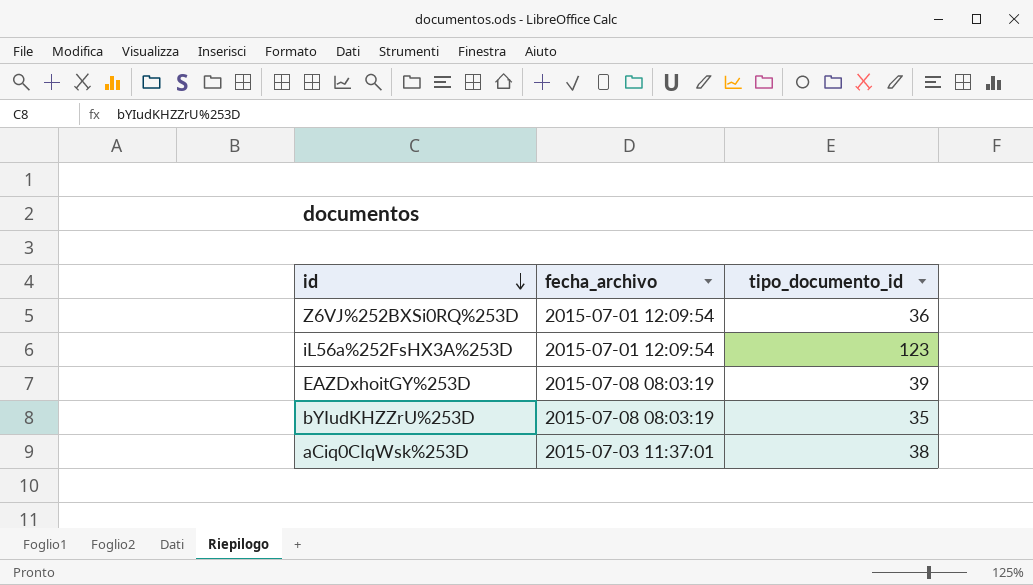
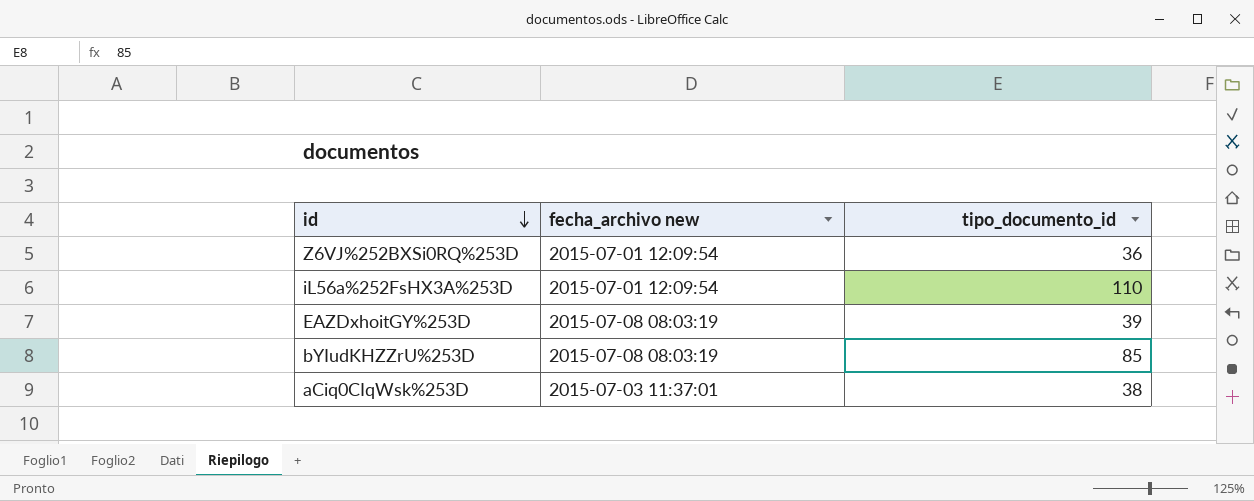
column name: fecha_archivo -> fecha_archivo new
iL56a%252FsHX3A%253D | tipo_documento_id: 123 -> 110
bYIudKHZZrU%253D | tipo_documento_id: 35 -> 85

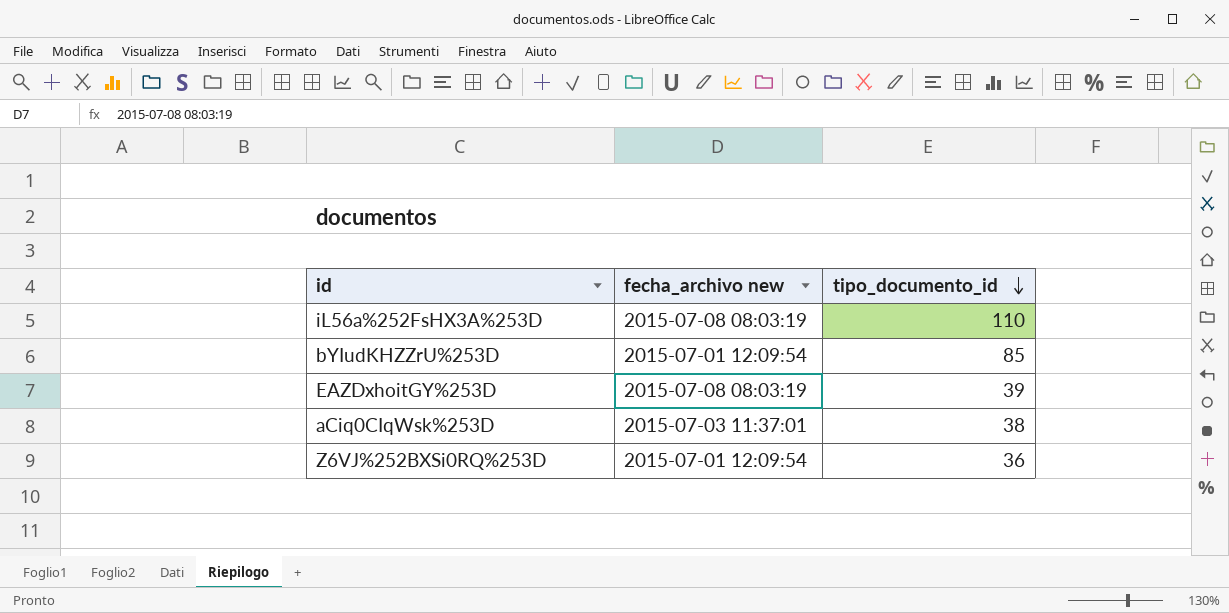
row order: id descending -> tipo_documento_id descending
iL56a%252FsHX3A%253D | fecha_archivo new: 2015-07-01 12:09:54 -> 2015-07-08 08:03:19
bYIudKHZZrU%253D | fecha_archivo new: 2015-07-08 08:03:19 -> 2015-07-01 12:09:54

